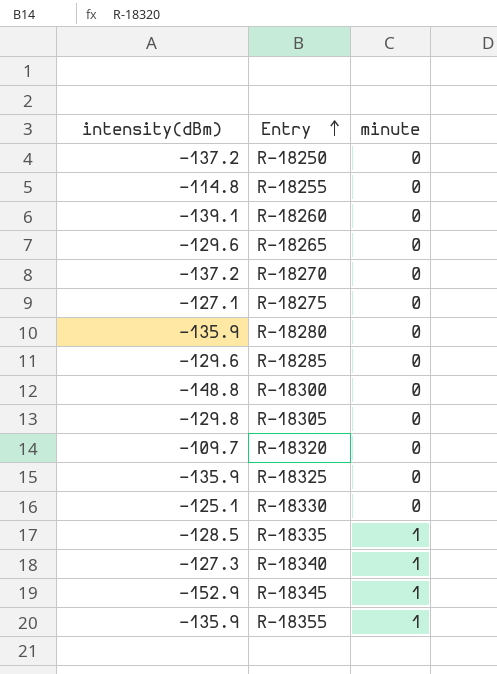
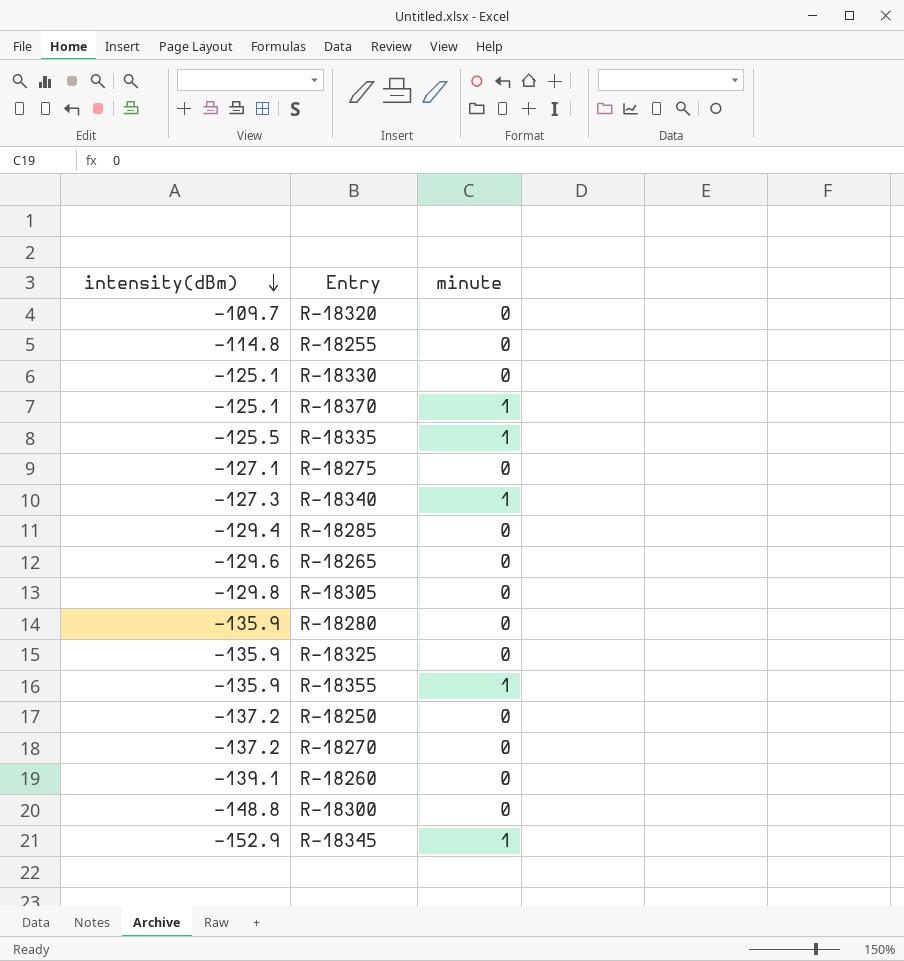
row order: Entry ascending -> intensity(dBm) descending
row R-18370: none -> -125.1 | 1
R-18335 | intensity(dBm): -128.5 -> -125.5
R-18285 | intensity(dBm): -129.6 -> -129.4

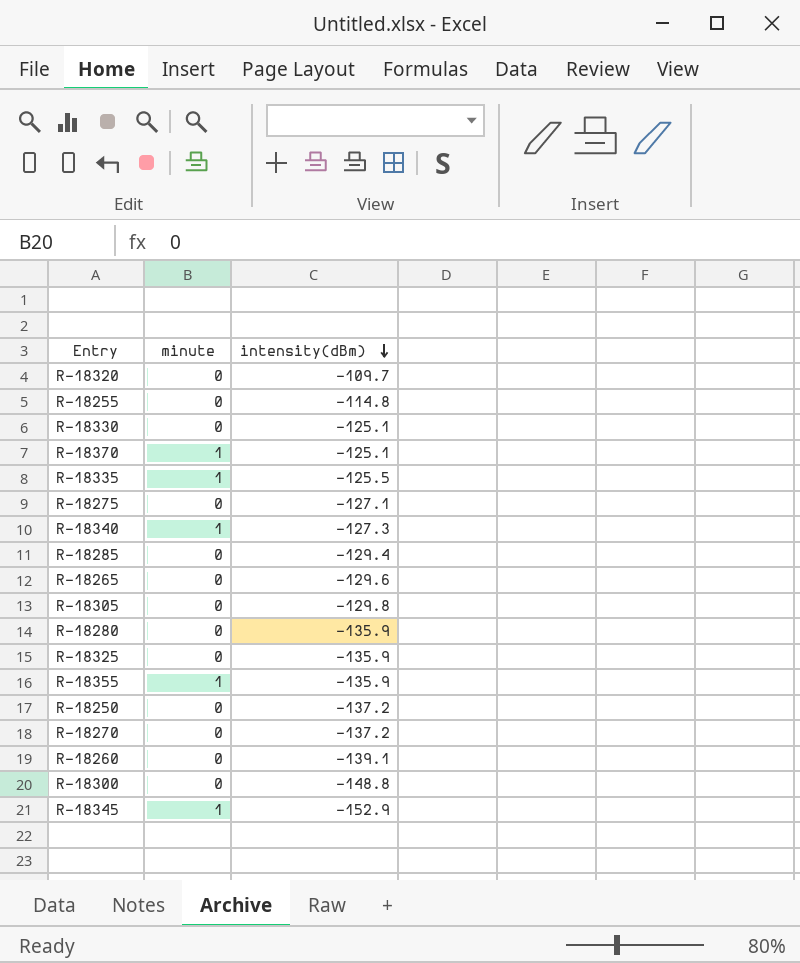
column intensity(dBm) | position: 1 -> 3

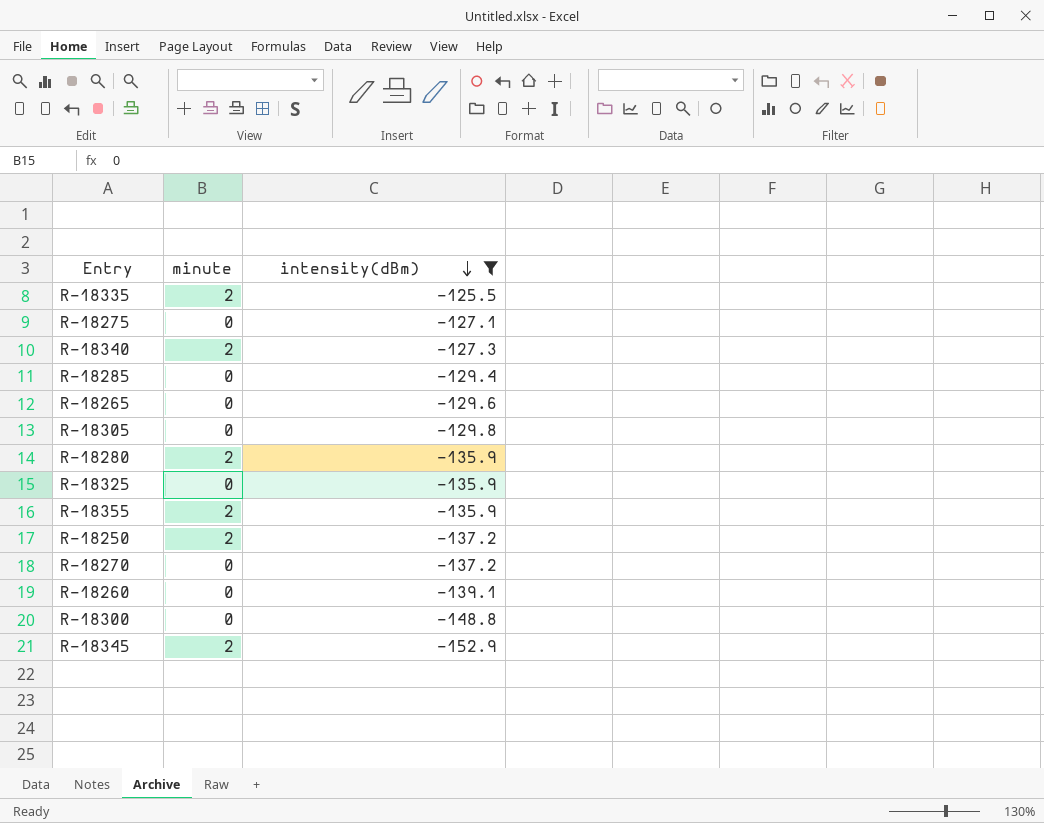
filter: none -> intensity(dBm) <= -125.5
R-18335 | minute: 1 -> 2
R-18340 | minute: 1 -> 2
R-18280 | minute: 0 -> 2
R-18355 | minute: 1 -> 2
R-18250 | minute: 0 -> 2
R-18345 | minute: 1 -> 2

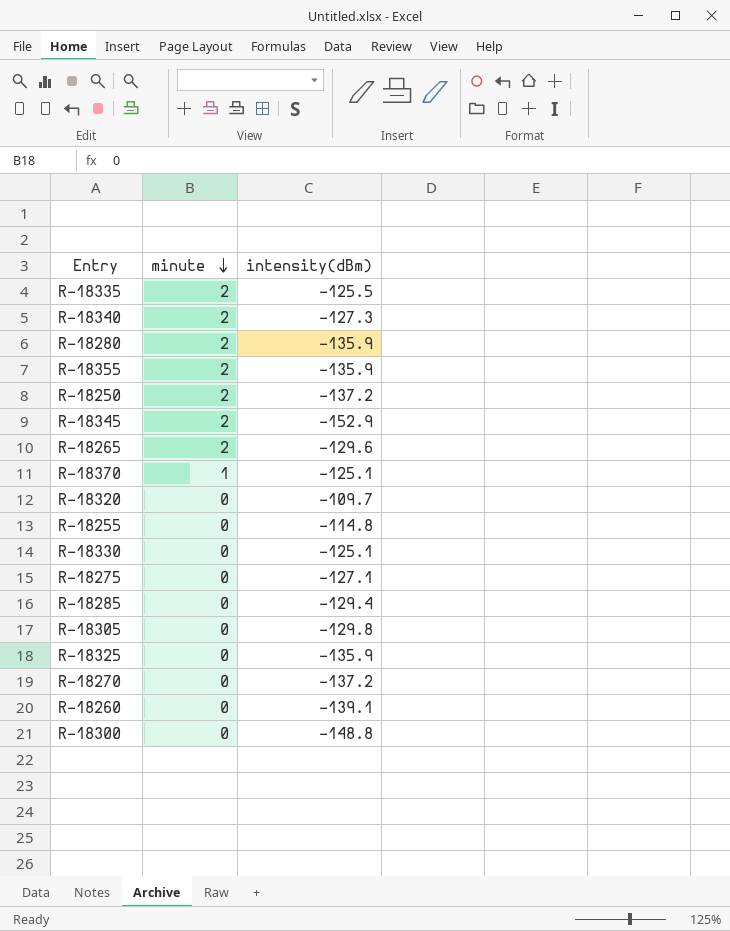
filter: intensity(dBm) <= -125.5 -> none
row order: intensity(dBm) descending -> minute descending
R-18265 | minute: 0 -> 2

